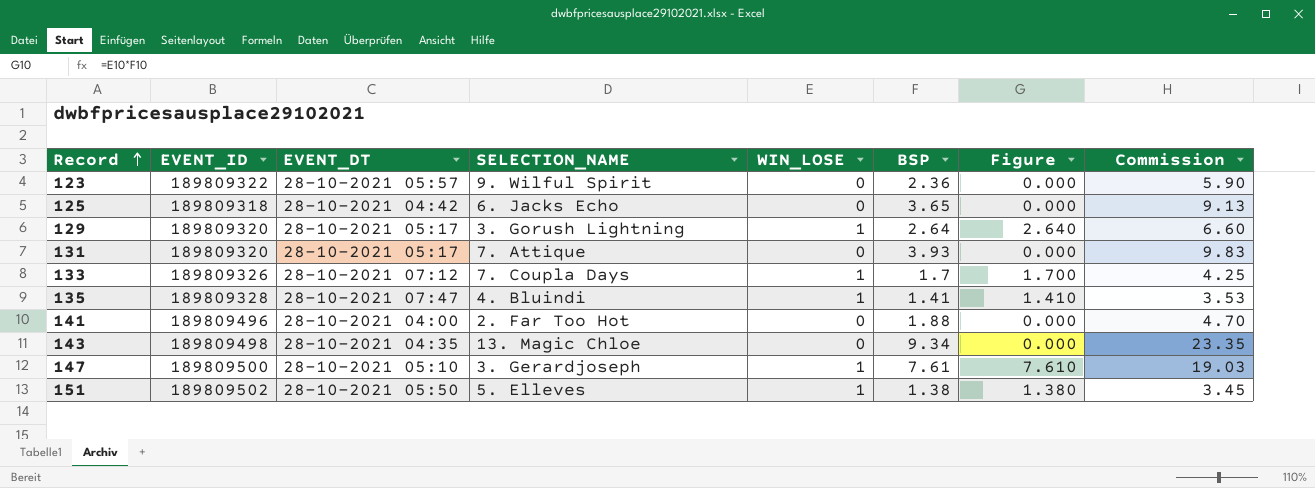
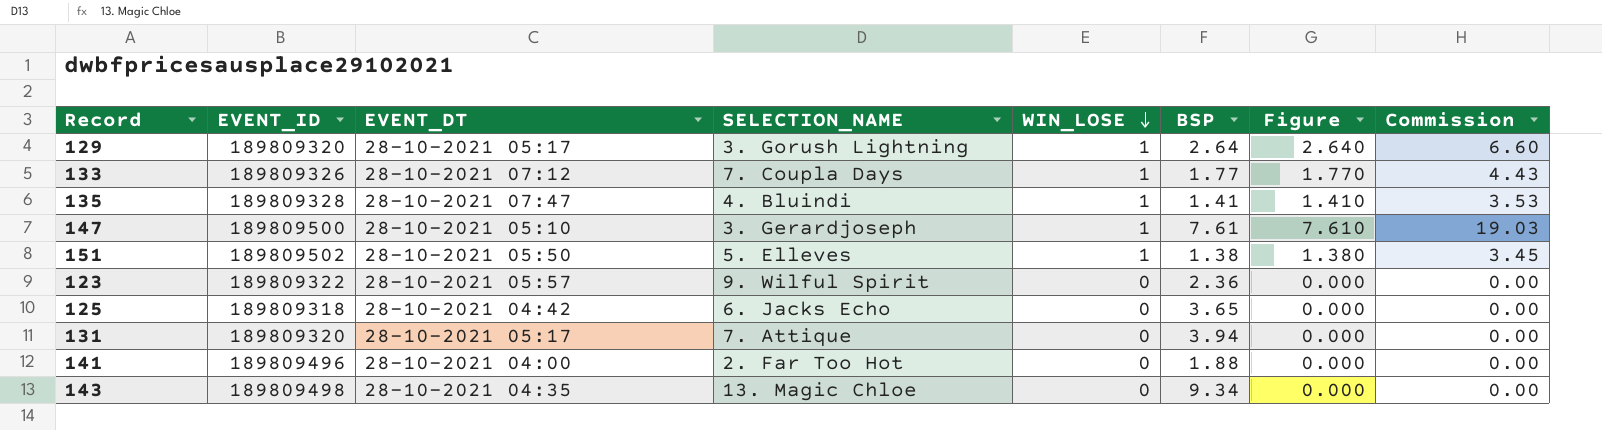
row order: Record ascending -> WIN_LOSE descending
column Commission | formula: [BSP] * 2.5 -> [Figure] * 2.5
133 | BSP: 1.7 -> 1.77
133 | Figure: 1.700 -> 1.770
131 | BSP: 3.93 -> 3.94

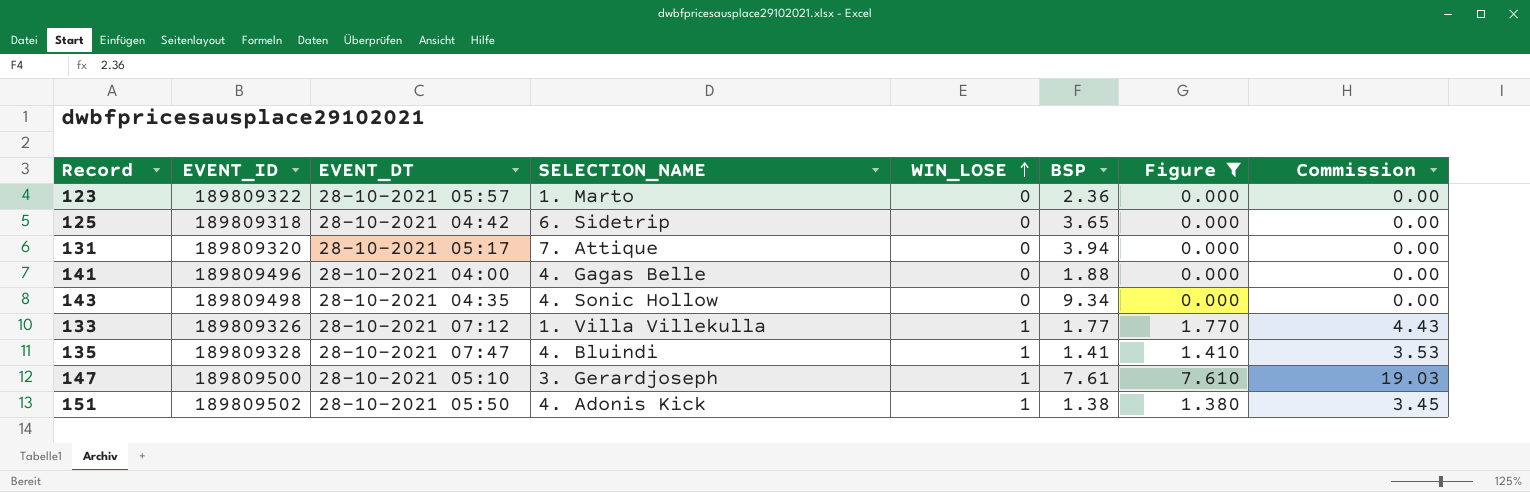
filter: none -> Figure != 2.640
row order: WIN_LOSE descending -> WIN_LOSE ascending
123 | SELECTION_NAME: 9. Wilful Spirit -> 1. Marto
125 | SELECTION_NAME: 6. Jacks Echo -> 6. Sidetrip
141 | SELECTION_NAME: 2. Far Too Hot -> 4. Gagas Belle
143 | SELECTION_NAME: 13. Magic Chloe -> 4. Sonic Hollow
133 | SELECTION_NAME: 7. Coupla Days -> 1. Villa Villekulla
151 | SELECTION_NAME: 5. Elleves -> 4. Adonis Kick

